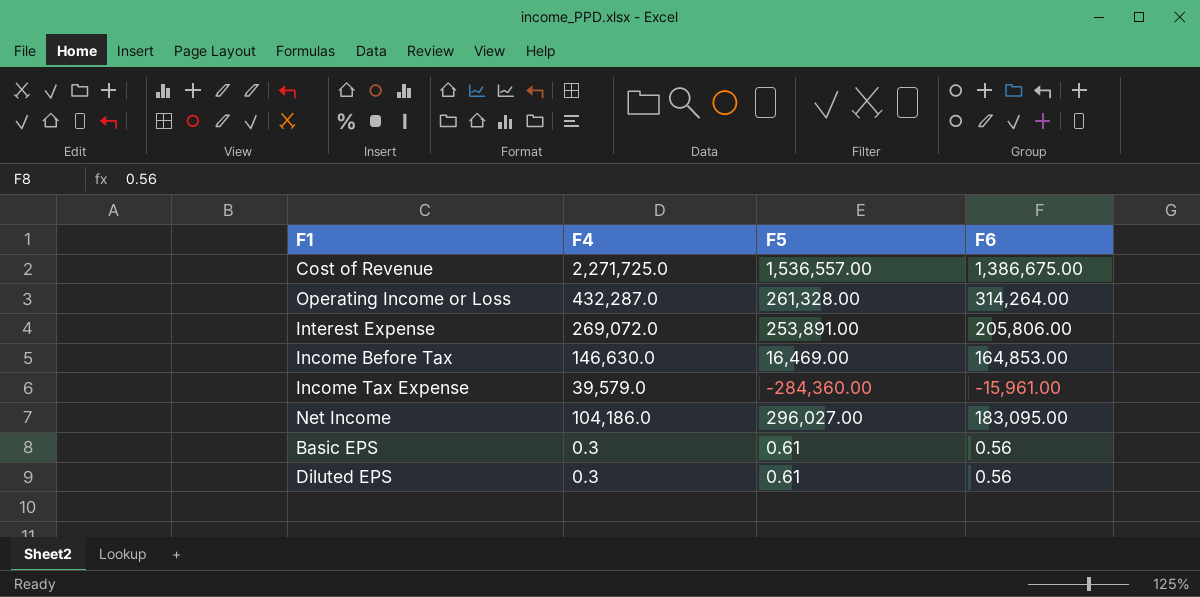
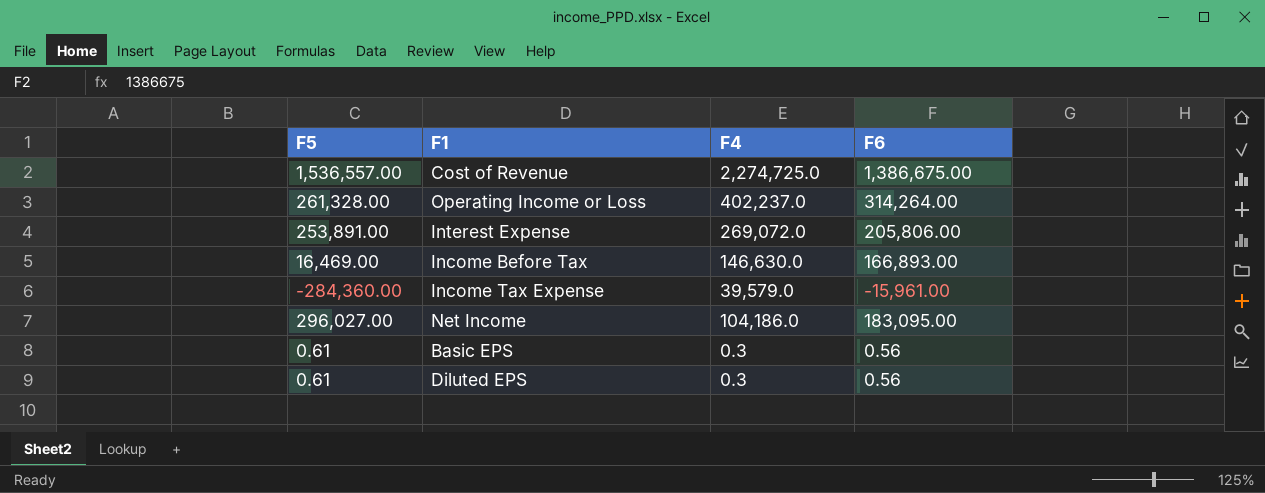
column F5 | position: 3 -> 1
Cost of Revenue | F4: 2,271,725.0 -> 2,274,725.0
Operating Income or Loss | F4: 432,287.0 -> 402,237.0
Income Before Tax | F6: 164,853.00 -> 166,893.00

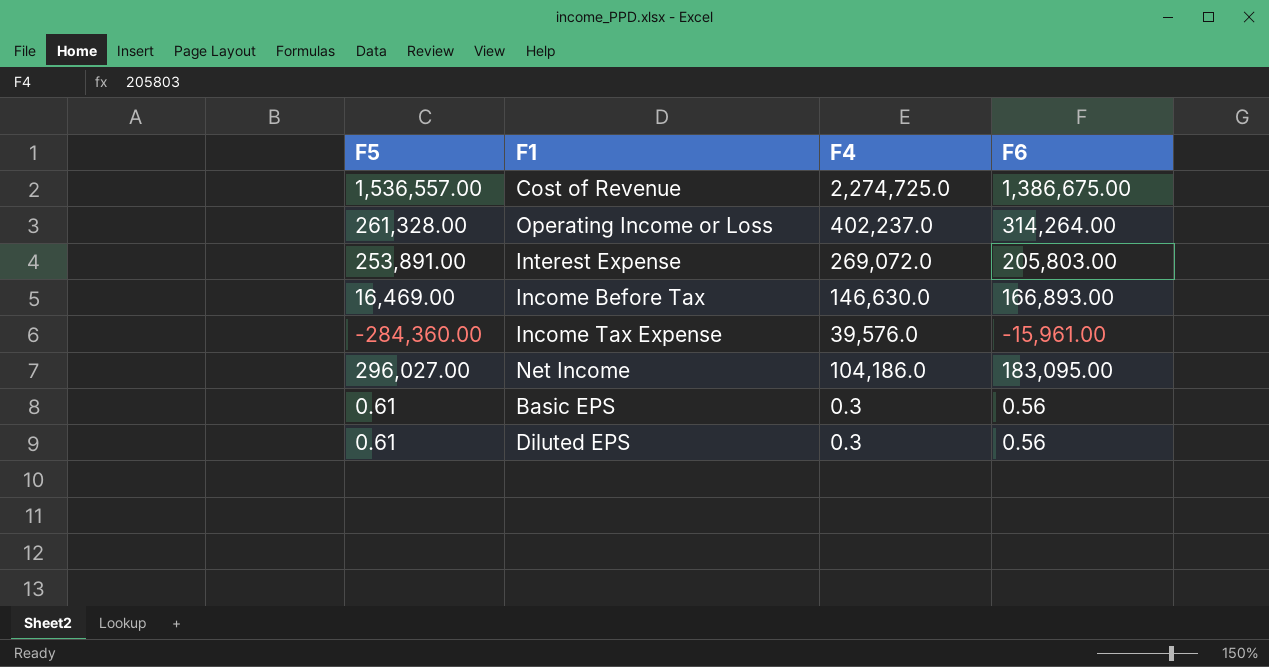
Interest Expense | F6: 205,806.00 -> 205,803.00
Income Tax Expense | F4: 39,579.0 -> 39,576.0

